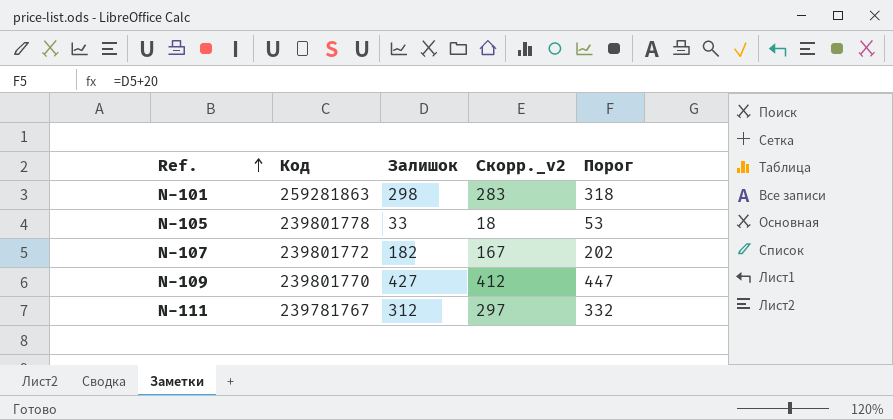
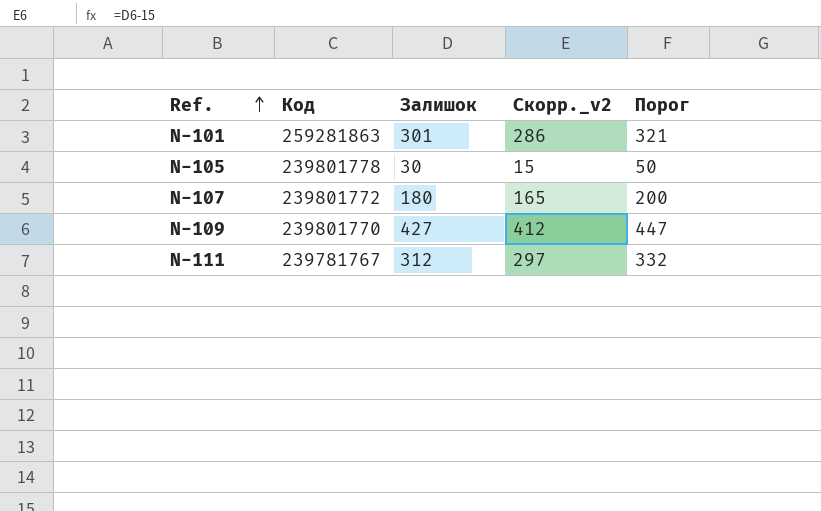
N-101 | Залишок: 298 -> 301
N-101 | Скорр._v2: 283 -> 286
N-101 | Порог: 318 -> 321
N-105 | Залишок: 33 -> 30
N-105 | Скорр._v2: 18 -> 15
N-105 | Порог: 53 -> 50
N-107 | Залишок: 182 -> 180
N-107 | Скорр._v2: 167 -> 165
N-107 | Порог: 202 -> 200

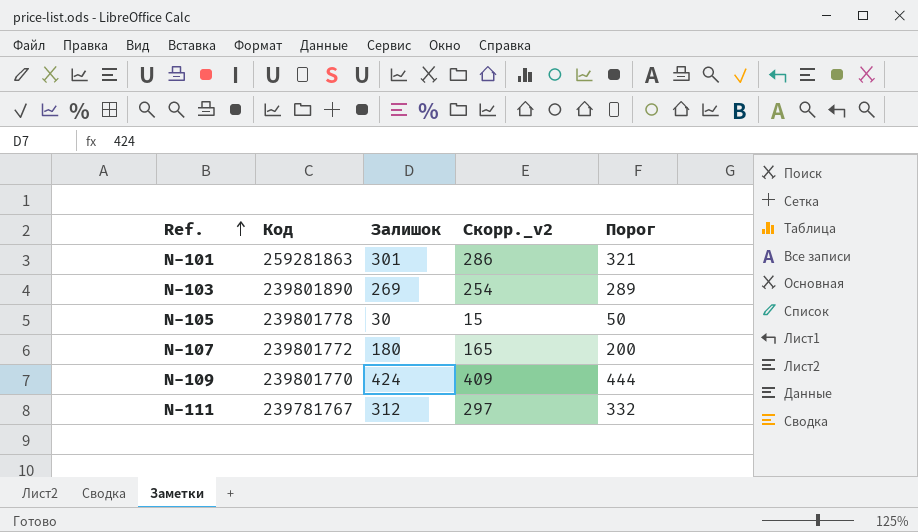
row N-103: none -> 239801890 | 269 | 254 | 289
N-109 | Залишок: 427 -> 424
N-109 | Скорр._v2: 412 -> 409
N-109 | Порог: 447 -> 444

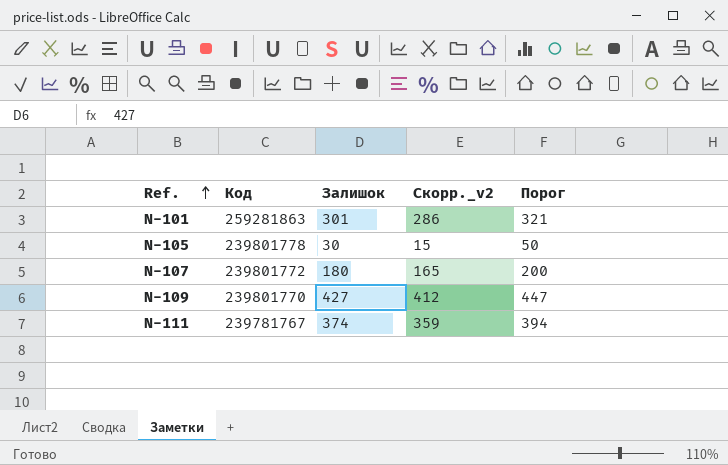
row N-103: 239801890 | 269 | 254 | 289 -> none
N-109 | Залишок: 424 -> 427
N-109 | Скорр._v2: 409 -> 412
N-109 | Порог: 444 -> 447
N-111 | Залишок: 312 -> 374
N-111 | Скорр._v2: 297 -> 359
N-111 | Порог: 332 -> 394

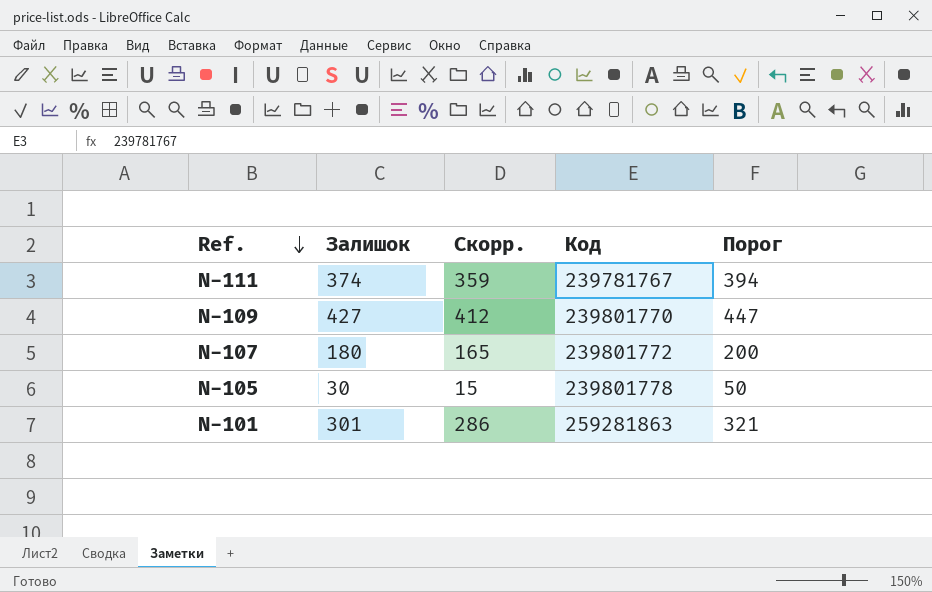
row order: Ref. ascending -> Ref. descending
column name: Скорр._v2 -> Скорр.
column Код | position: 2 -> 4

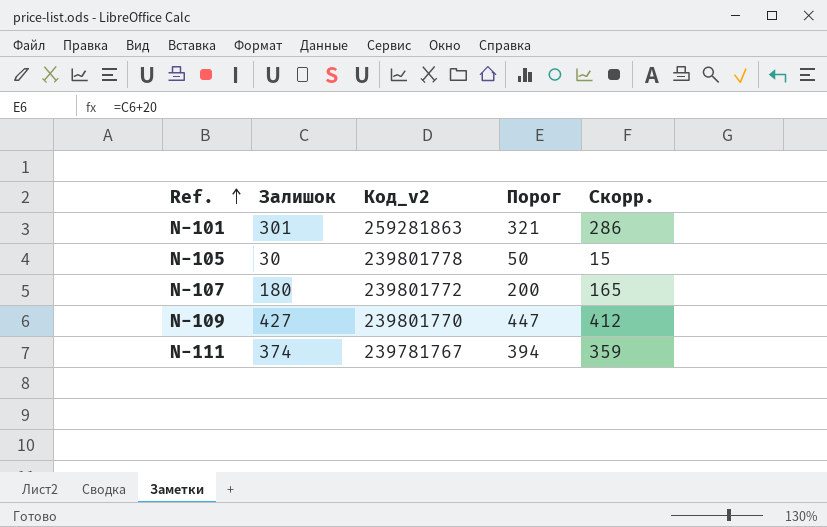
row order: Ref. descending -> Ref. ascending
column name: Код -> Код_v2
column Скорр. | position: 3 -> 5

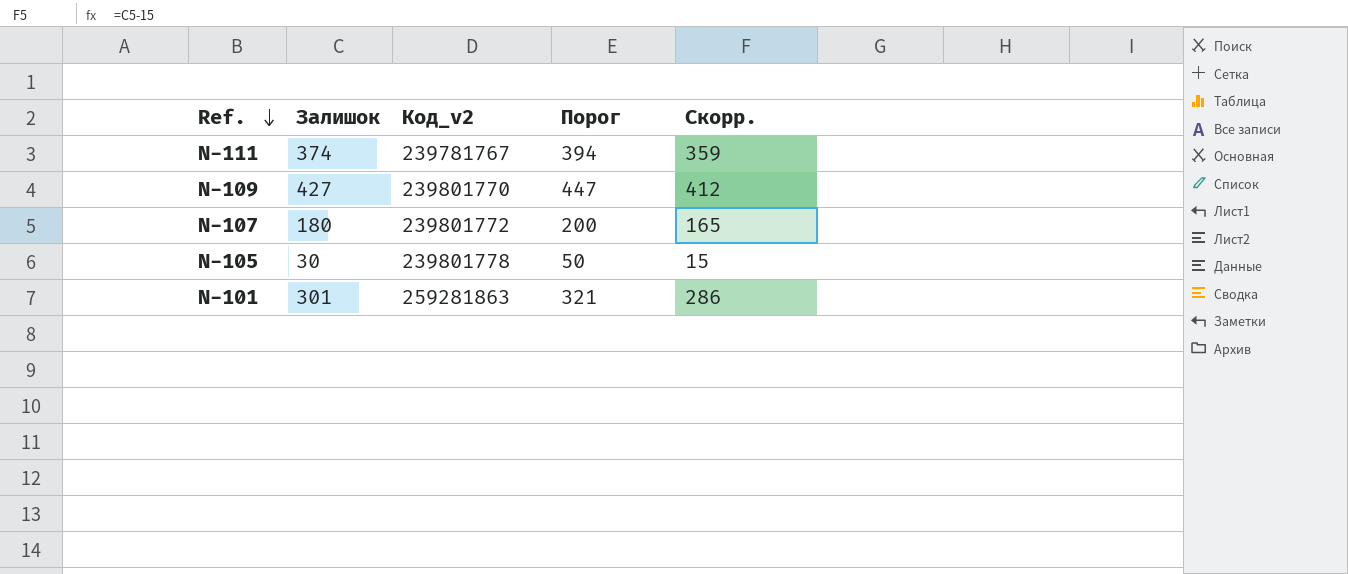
row order: Ref. ascending -> Ref. descending

